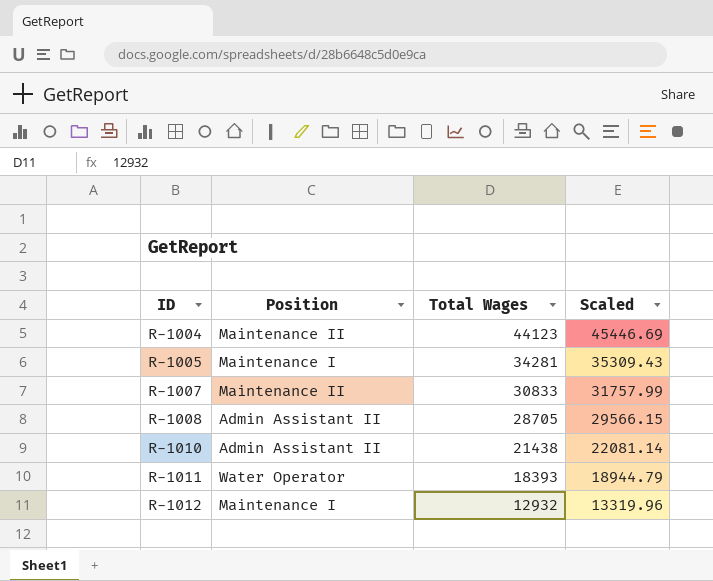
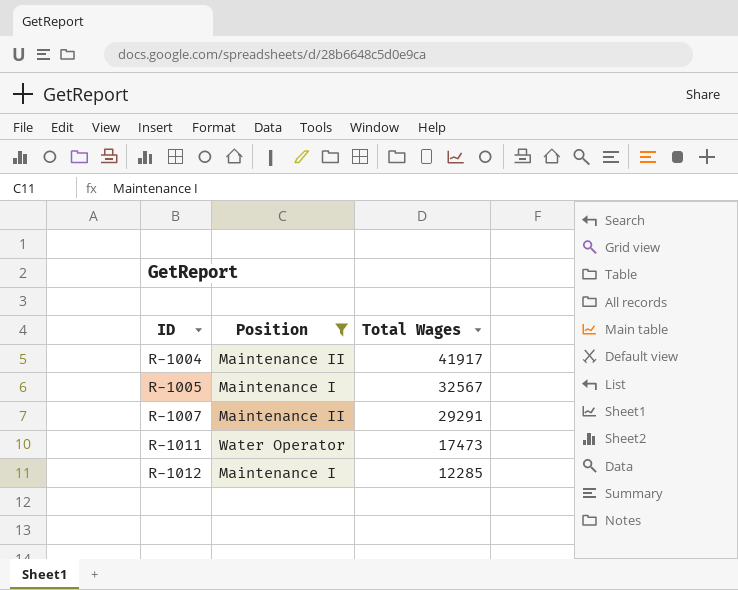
filter: none -> Position != Admin Assistant II
column Scaled | formula: [Total Wages] * 1.03 -> none
R-1004 | Total Wages: 44123 -> 41917
R-1005 | Total Wages: 34281 -> 32567
R-1007 | Total Wages: 30833 -> 29291
R-1011 | Total Wages: 18393 -> 17473
R-1012 | Total Wages: 12932 -> 12285

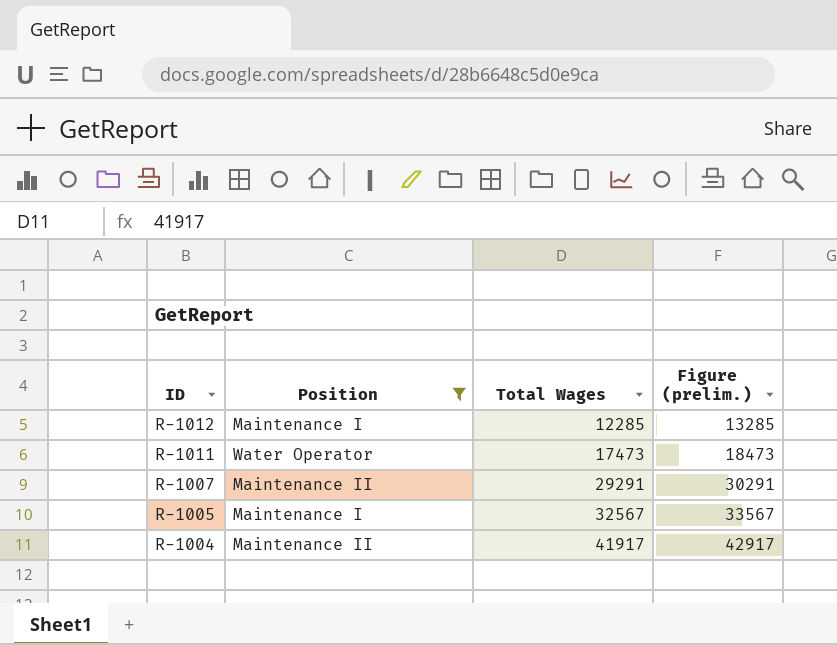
row order: ID ascending -> ID descending
column Figure (prelim.) | formula: none -> [Total Wages] + 1000

